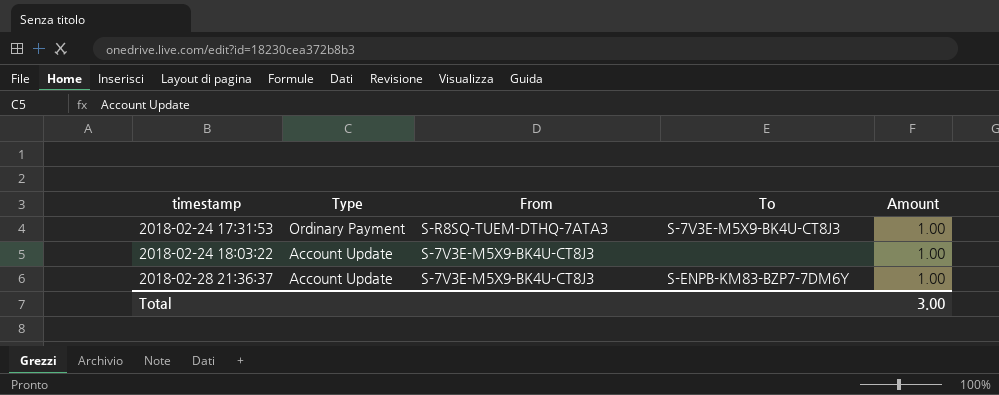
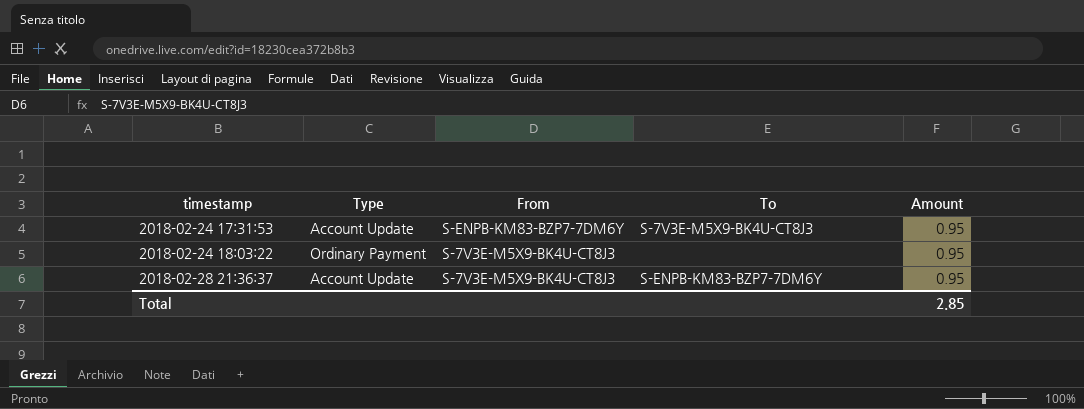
2018-02-24 17:31:53 | Type: Ordinary Payment -> Account Update
2018-02-24 17:31:53 | From: S-R8SQ-TUEM-DTHQ-7ATA3 -> S-ENPB-KM83-BZP7-7DM6Y
2018-02-24 17:31:53 | Amount: 1.00 -> 0.95
2018-02-24 18:03:22 | Type: Account Update -> Ordinary Payment
2018-02-24 18:03:22 | Amount: 1.00 -> 0.95
2018-02-28 21:36:37 | Amount: 1.00 -> 0.95
Total | Amount: 3.00 -> 2.85

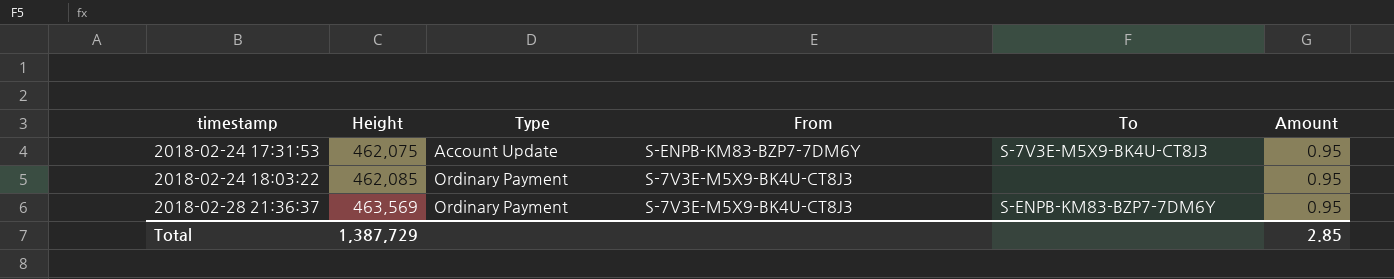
column Height | position: none -> 2
2018-02-28 21:36:37 | Type: Account Update -> Ordinary Payment

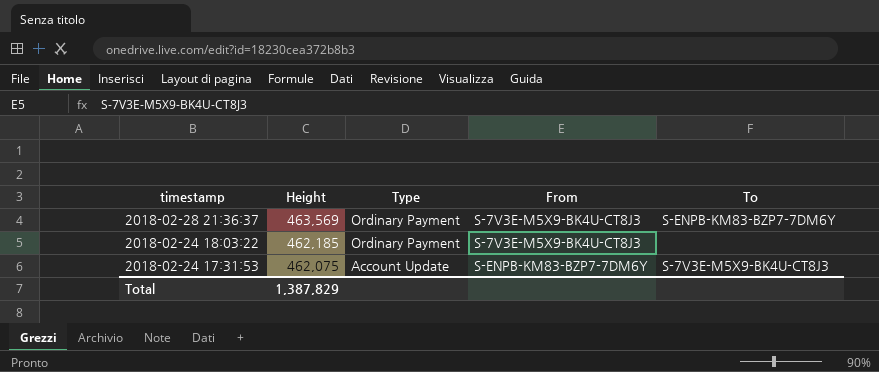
row order: timestamp ascending -> timestamp descending
column Amount | position: 6 -> none
2018-02-24 18:03:22 | Height: 462,085 -> 462,185
Total | Height: 1,387,729 -> 1,387,829

